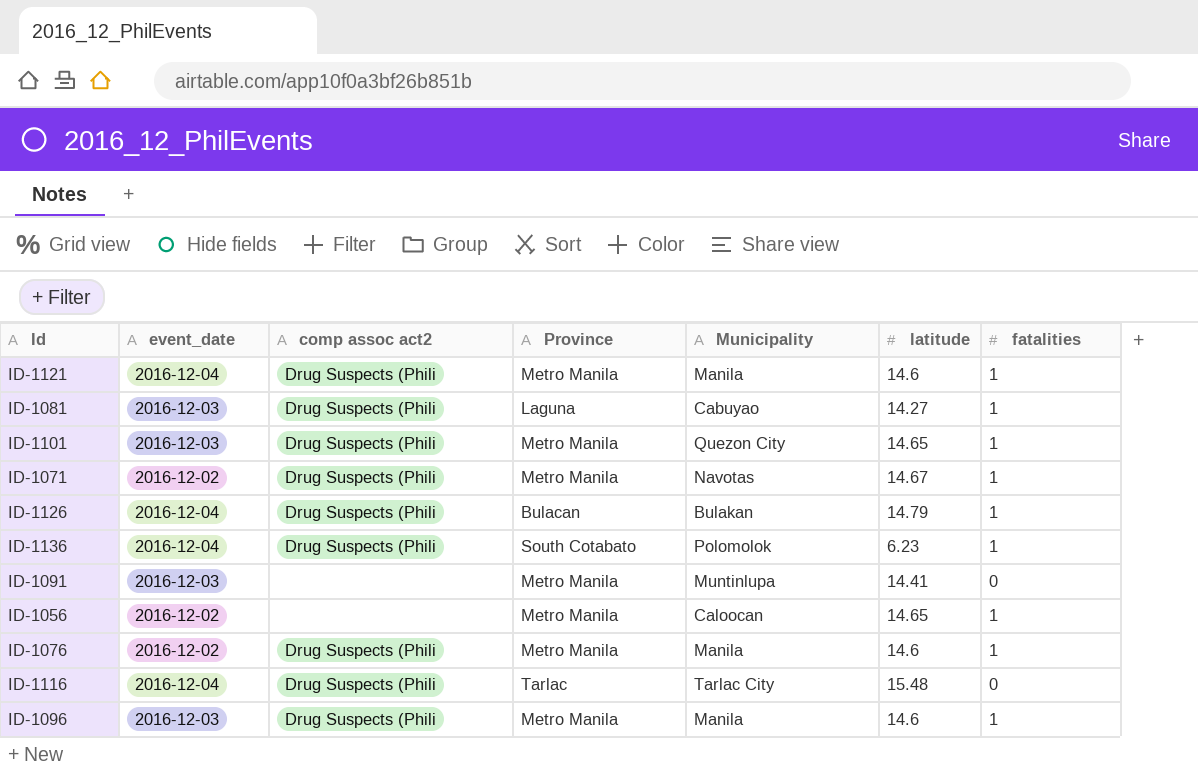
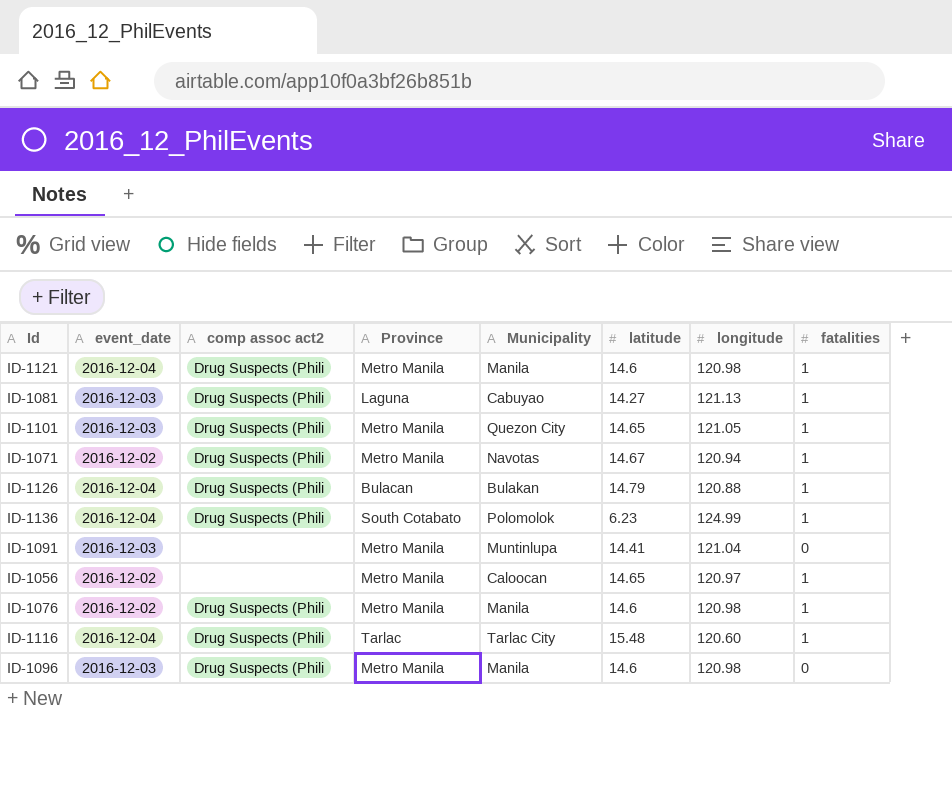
column longitude | position: none -> 7
ID-1116 | fatalities: 0 -> 1
ID-1096 | fatalities: 1 -> 0

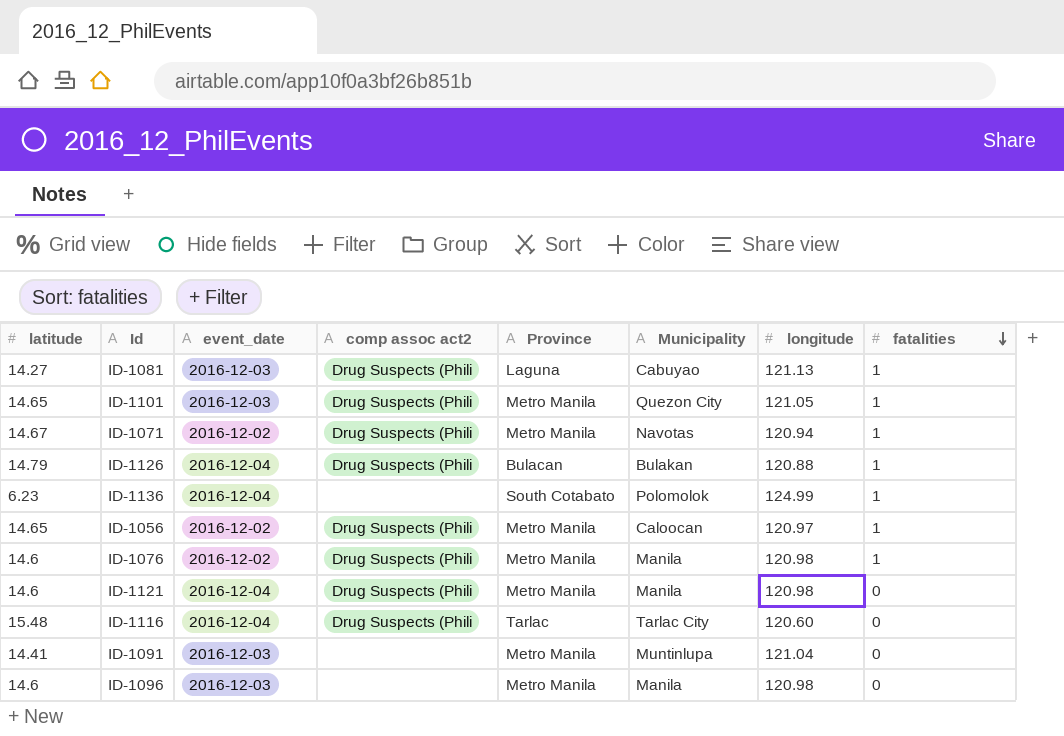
row order: none -> fatalities descending
column latitude | position: 6 -> 1
ID-1136 | comp assoc act2: Drug Suspects (Phili -> none
ID-1056 | comp assoc act2: none -> Drug Suspects (Phili
ID-1121 | fatalities: 1 -> 0
ID-1116 | fatalities: 1 -> 0
ID-1096 | comp assoc act2: Drug Suspects (Phili -> none

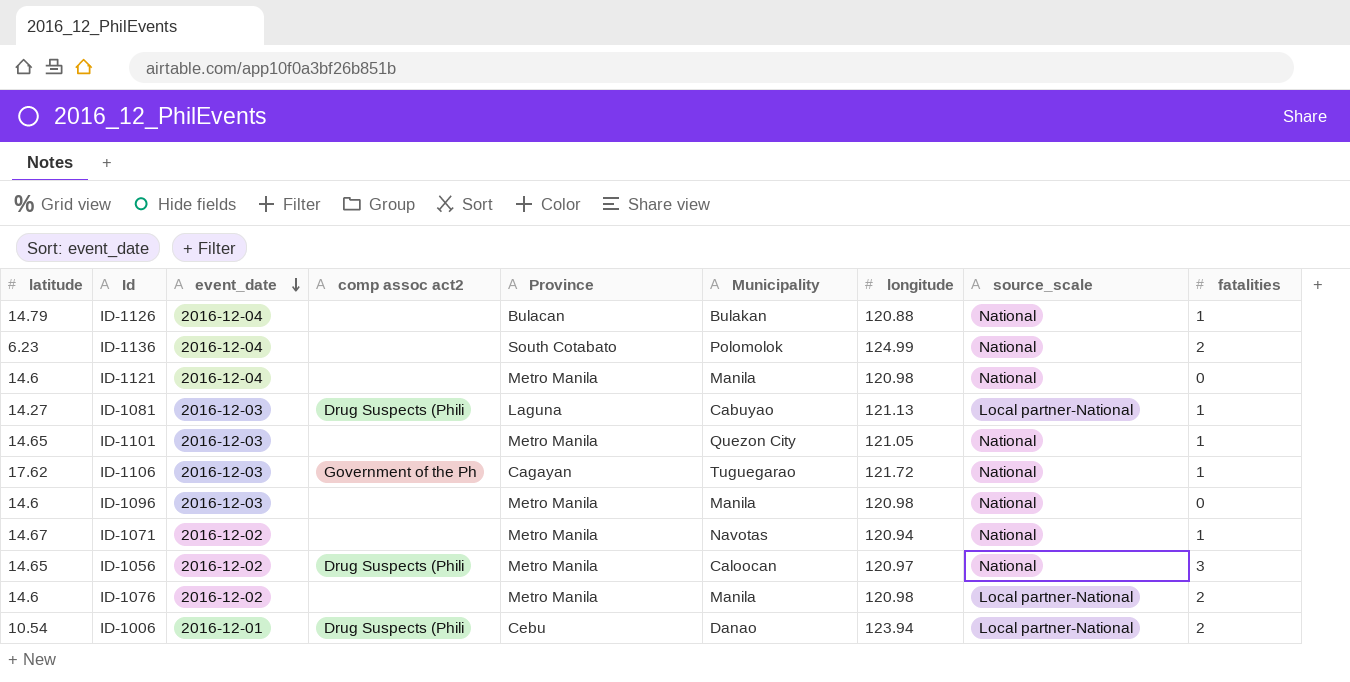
row order: fatalities descending -> event_date descending
column source_scale | position: none -> 8
row ID-1116: 15.48 | 2016-12-04 | Drug Suspects (Phili | Tarlac | Tarlac City | 120.60 | 0 -> none
row ID-1091: 14.41 | 2016-12-03 | none | Metro Manila | Muntinlupa | 121.04 | 0 -> none
ID-1126 | comp assoc act2: Drug Suspects (Phili -> none
ID-1136 | fatalities: 1 -> 2
ID-1121 | comp assoc act2: Drug Suspects (Phili -> none
ID-1101 | comp assoc act2: Drug Suspects (Phili -> none
row ID-1106: none -> 17.62 | 2016-12-03 | Government of the Ph | Cagayan | Tuguegarao | 121.72 | National | 1
ID-1071 | comp assoc act2: Drug Suspects (Phili -> none
ID-1056 | fatalities: 1 -> 3
ID-1076 | comp assoc act2: Drug Suspects (Phili -> none
ID-1076 | fatalities: 1 -> 2
row ID-1006: none -> 10.54 | 2016-12-01 | Drug Suspects (Phili | Cebu | Danao | 123.94 | Local partner-National | 2

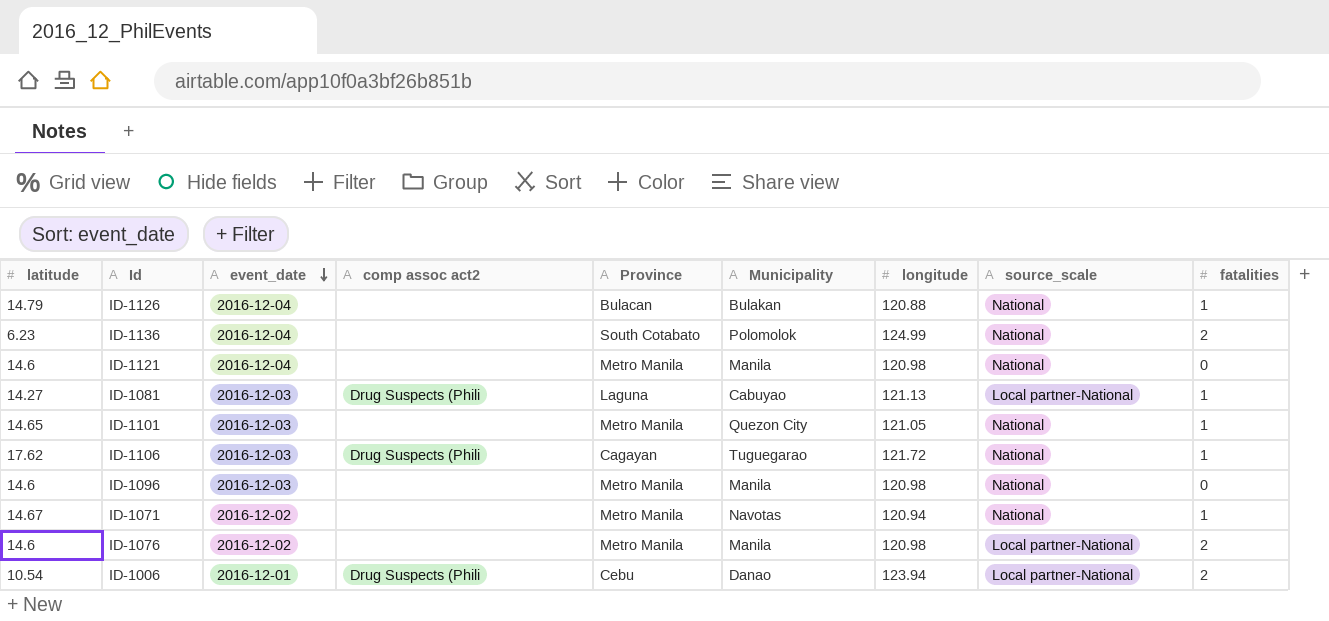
row ID-1056: 14.65 | 2016-12-02 | Drug Suspects (Phili | Metro Manila | Caloocan | 120.97 | National | 3 -> none
ID-1106 | comp assoc act2: Government of the Ph -> Drug Suspects (Phili

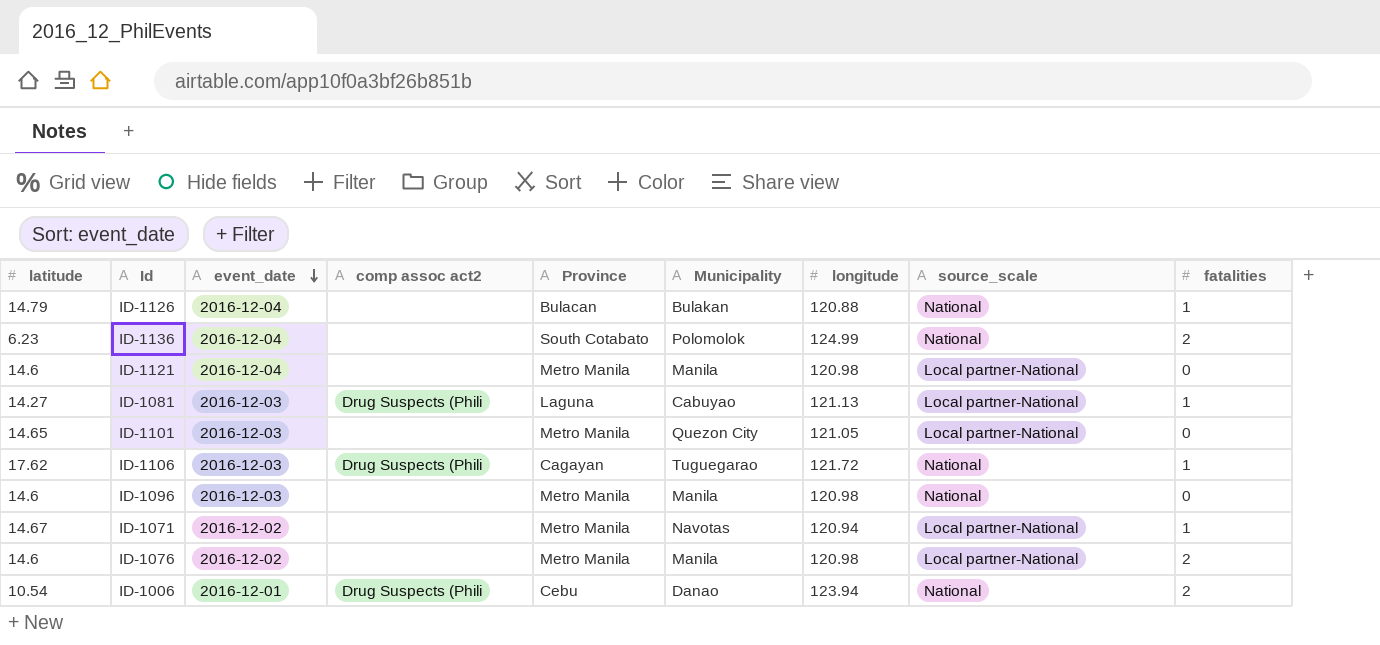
ID-1121 | source_scale: National -> Local partner-National
ID-1101 | source_scale: National -> Local partner-National
ID-1101 | fatalities: 1 -> 0
ID-1071 | source_scale: National -> Local partner-National
ID-1006 | source_scale: Local partner-National -> National

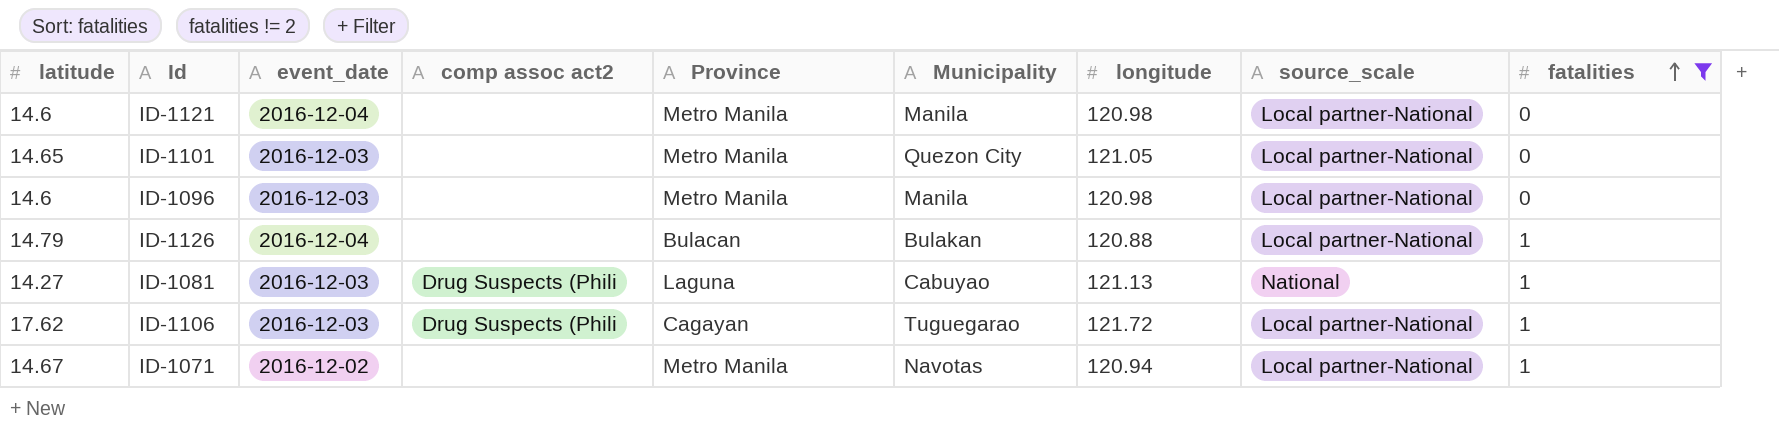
filter: none -> fatalities != 2
row order: event_date descending -> fatalities ascending
ID-1096 | source_scale: National -> Local partner-National
ID-1126 | source_scale: National -> Local partner-National
ID-1081 | source_scale: Local partner-National -> National
ID-1106 | source_scale: National -> Local partner-National

